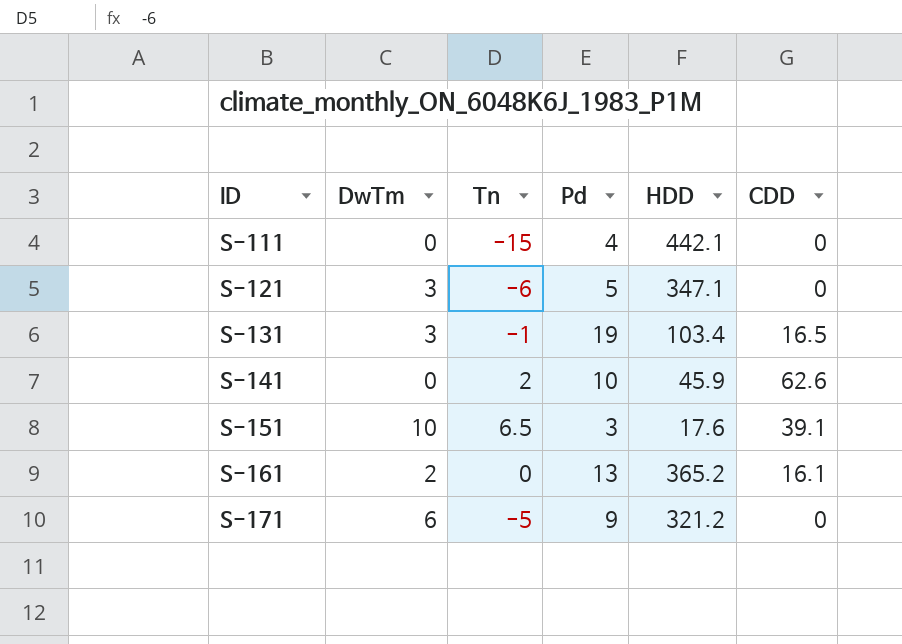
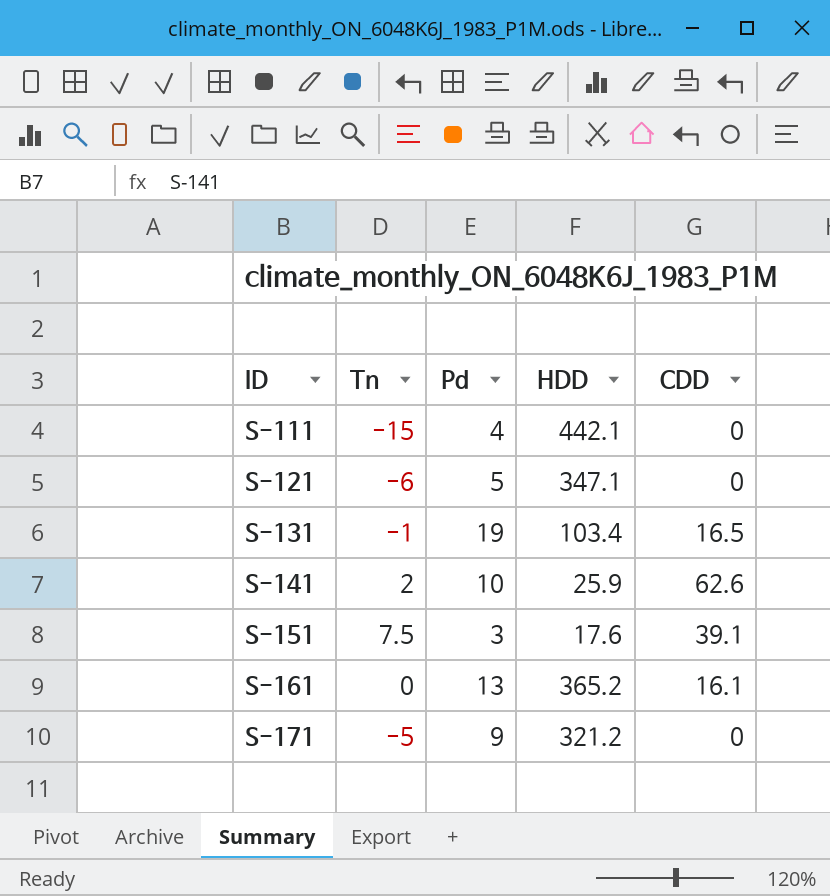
column DwTm | position: 2 -> none
S-141 | HDD: 45.9 -> 25.9
S-151 | Tn: 6.5 -> 7.5

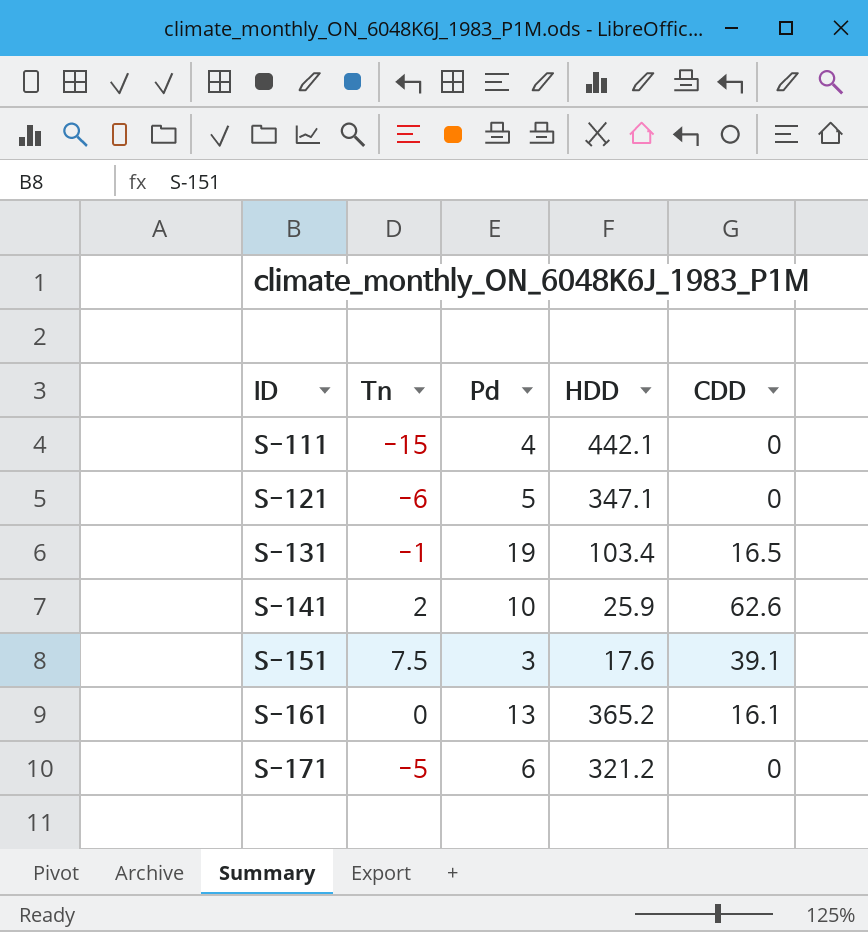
S-171 | Pd: 9 -> 6

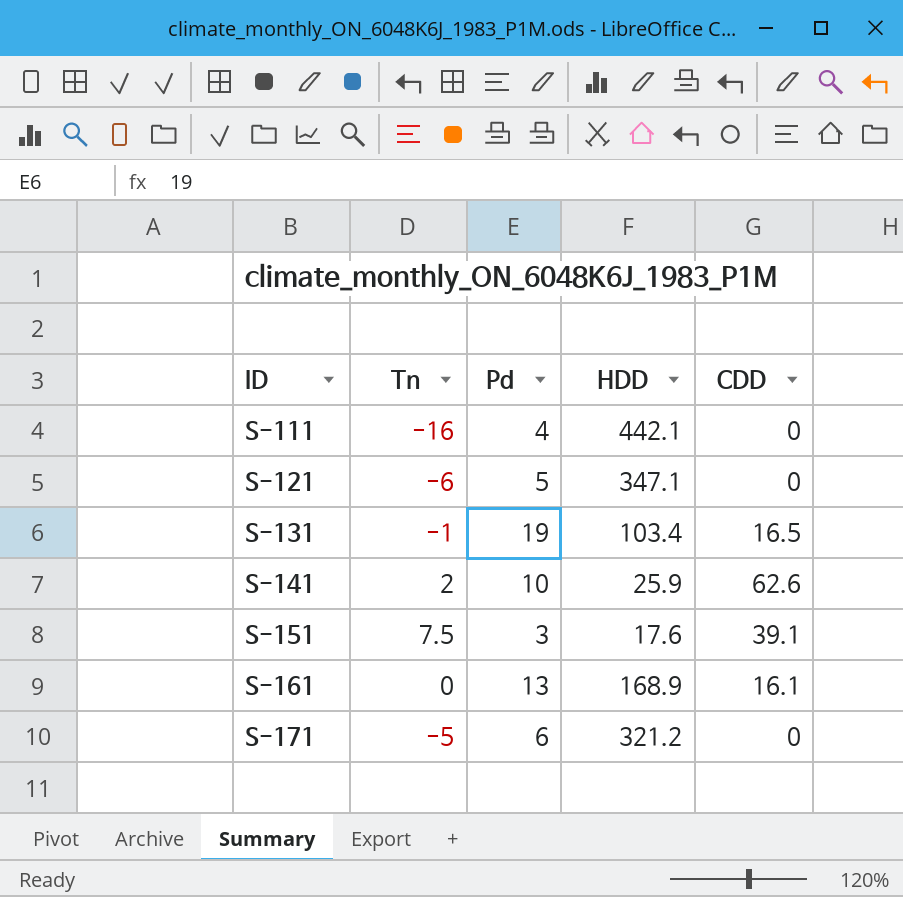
S-111 | Tn: -15 -> -16
S-161 | HDD: 365.2 -> 168.9

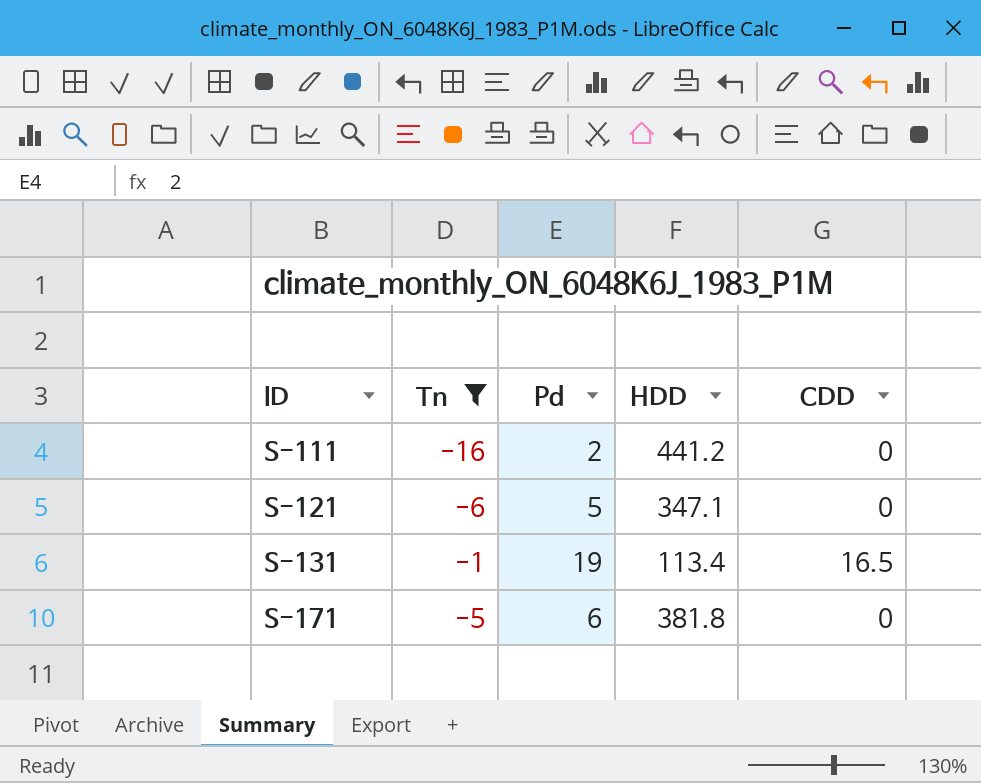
filter: none -> Tn <= -1
S-111 | Pd: 4 -> 2
S-111 | HDD: 442.1 -> 441.2
S-131 | HDD: 103.4 -> 113.4
S-171 | HDD: 321.2 -> 381.8

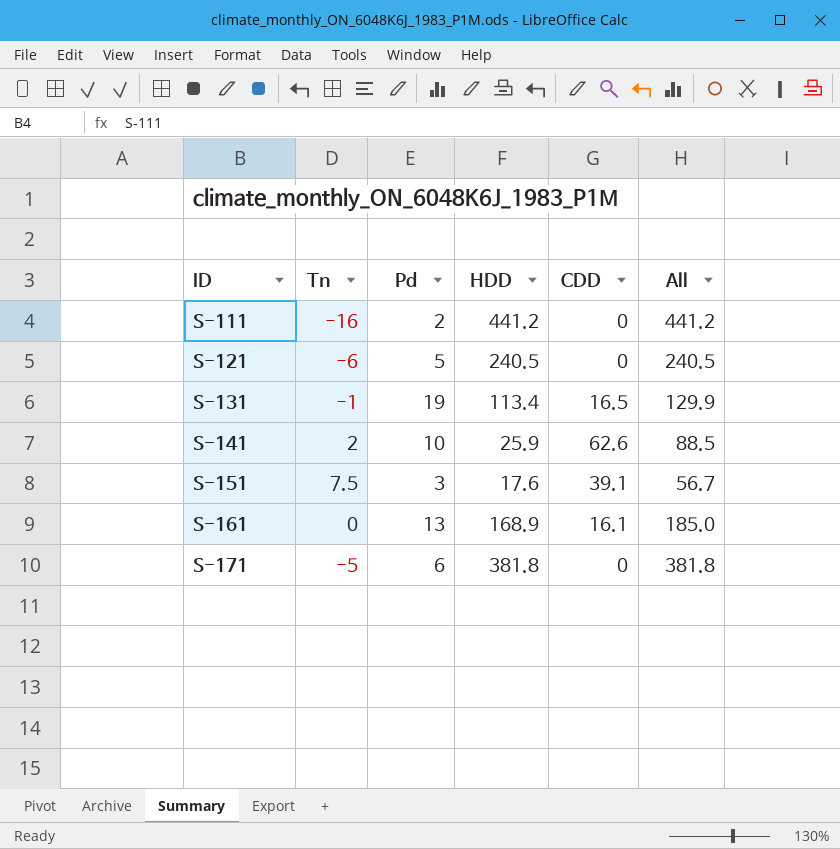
filter: Tn <= -1 -> none
column All | formula: none -> [HDD] + [CDD]
S-121 | HDD: 347.1 -> 240.5

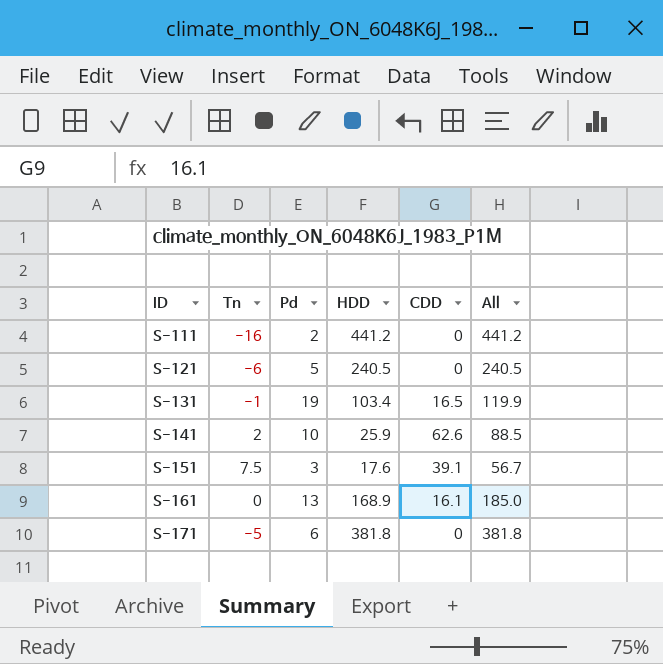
S-131 | HDD: 113.4 -> 103.4
S-131 | All: 129.9 -> 119.9

